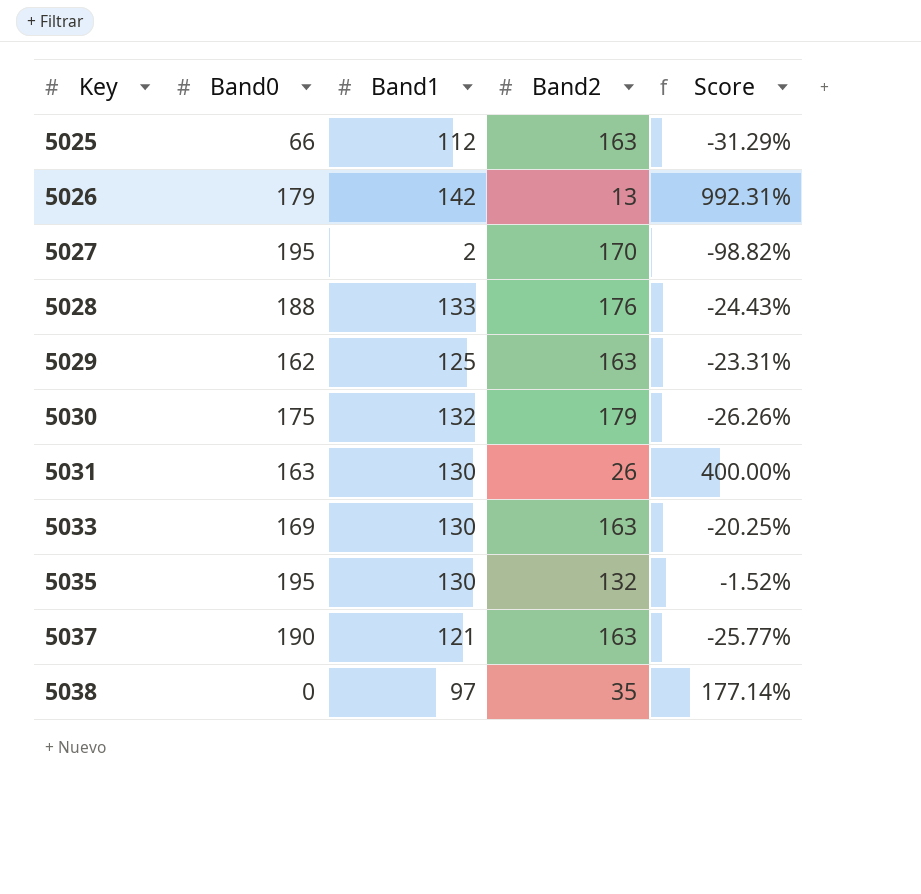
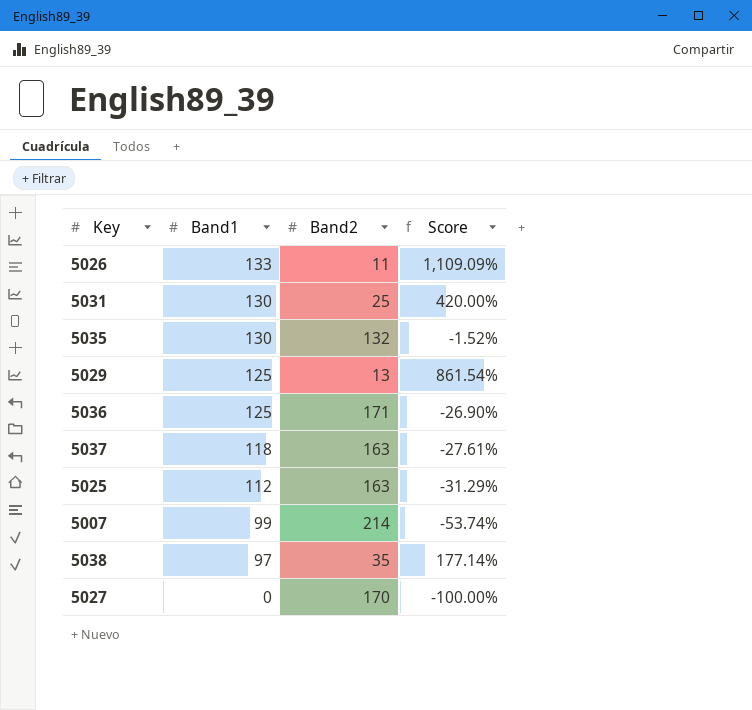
row order: Key ascending -> Band1 descending
column Band0 | position: 2 -> none
row 5028: 188 | 133 | 176 | -24.43% -> none
row 5030: 175 | 132 | 179 | -26.26% -> none
row 5033: 169 | 130 | 163 | -20.25% -> none
5026 | Band1: 142 -> 133
5026 | Band2: 13 -> 11
5026 | Score: 992.31% -> 1,109.09%
5031 | Band2: 26 -> 25
5031 | Score: 400.00% -> 420.00%
5029 | Band2: 163 -> 13
5029 | Score: -23.31% -> 861.54%
row 5036: none -> 125 | 171 | -26.90%
5037 | Band1: 121 -> 118
5037 | Score: -25.77% -> -27.61%
row 5007: none -> 99 | 214 | -53.74%
5027 | Band1: 2 -> 0
5027 | Score: -98.82% -> -100.00%

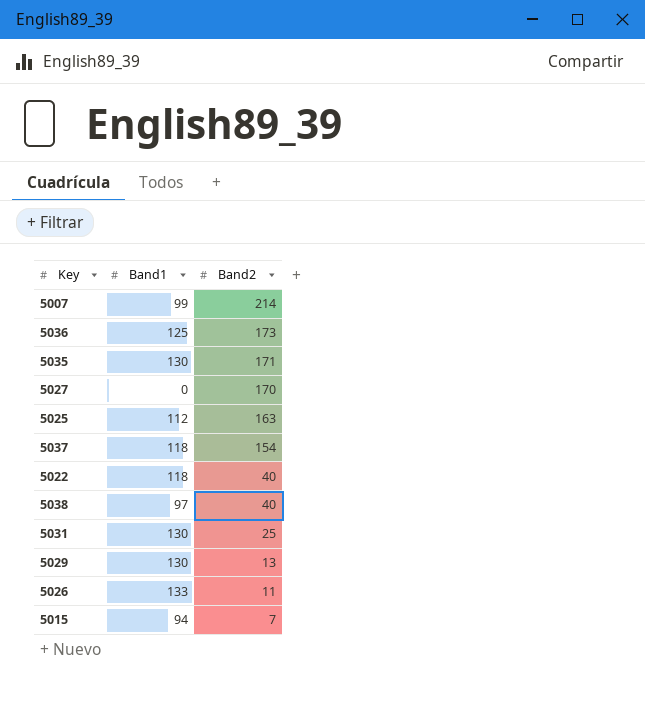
row order: Band1 descending -> Band2 descending
column Score | formula: ([Band1] - [Band2]) / [Band2] -> none
5036 | Band2: 171 -> 173
5035 | Band2: 132 -> 171
5037 | Band2: 163 -> 154
row 5022: none -> 118 | 40
5038 | Band2: 35 -> 40
5029 | Band1: 125 -> 130
row 5015: none -> 94 | 7

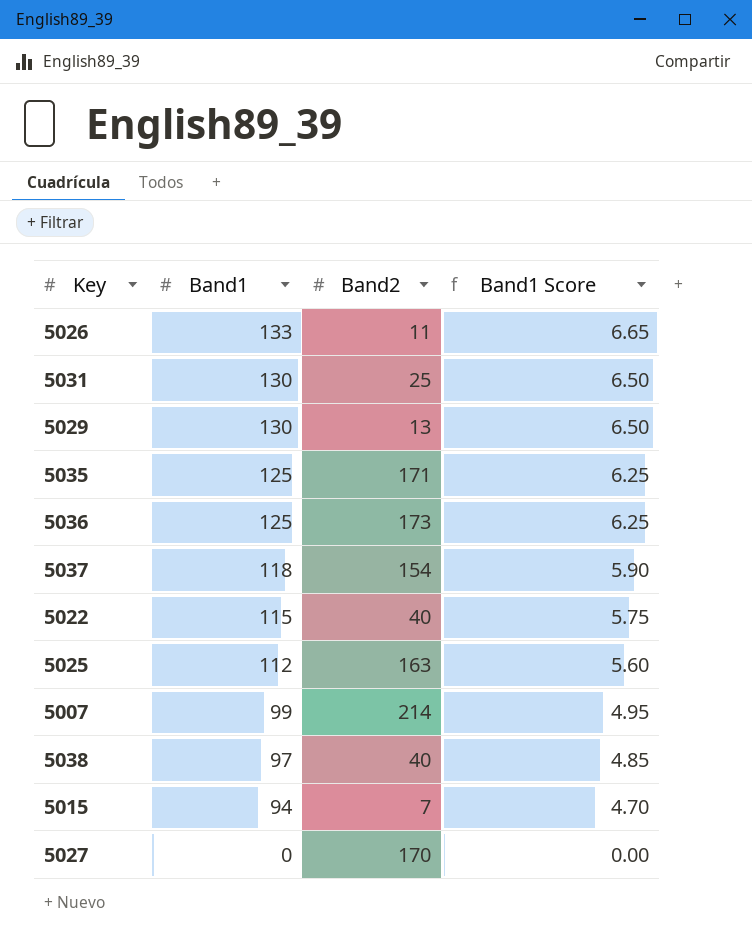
row order: Band2 descending -> Band1 descending
column Band1 Score | formula: none -> [Band1] * 0.05
5035 | Band1: 130 -> 125
5022 | Band1: 118 -> 115

